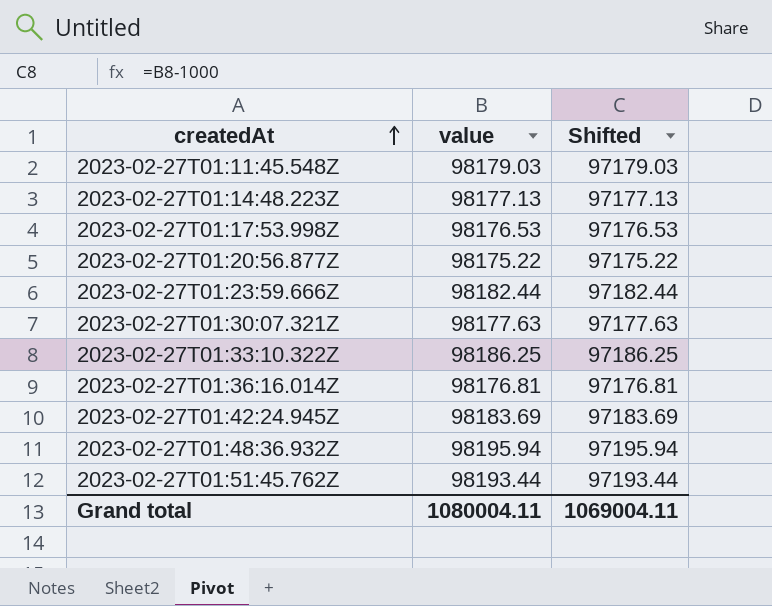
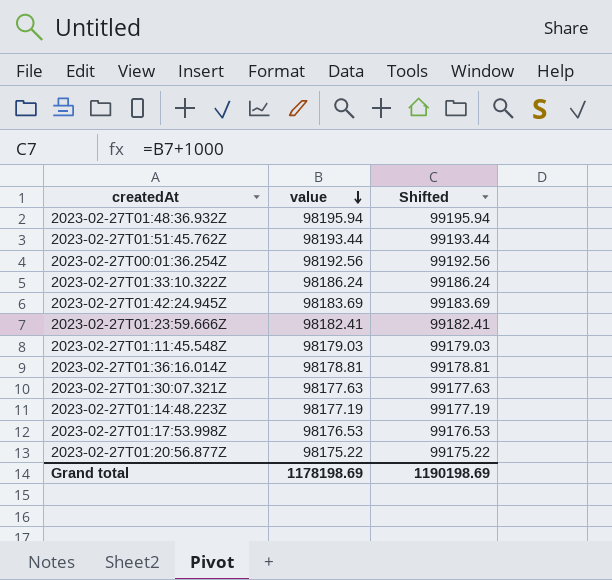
row order: createdAt ascending -> value descending
column Shifted | formula: [value] - 1000 -> [value] + 1000
row 2023-02-27T00:01:36.254Z: none -> 98192.56 | 99192.56
2023-02-27T01:33:10.322Z | value: 98186.25 -> 98186.24
2023-02-27T01:23:59.666Z | value: 98182.44 -> 98182.41
2023-02-27T01:36:16.014Z | value: 98176.81 -> 98178.81
2023-02-27T01:14:48.223Z | value: 98177.13 -> 98177.19
Grand total | value: 1080004.11 -> 1178198.69
Grand total | Shifted: 1069004.11 -> 1190198.69

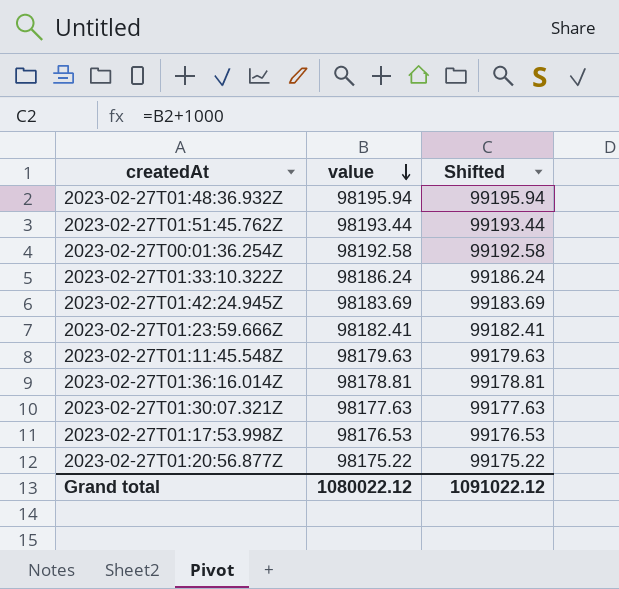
row 2023-02-27T01:14:48.223Z: 98177.19 | 99177.19 -> none
2023-02-27T00:01:36.254Z | value: 98192.56 -> 98192.58
2023-02-27T00:01:36.254Z | Shifted: 99192.56 -> 99192.58
2023-02-27T01:11:45.548Z | value: 98179.03 -> 98179.63
2023-02-27T01:11:45.548Z | Shifted: 99179.03 -> 99179.63
Grand total | value: 1178198.69 -> 1080022.12
Grand total | Shifted: 1190198.69 -> 1091022.12

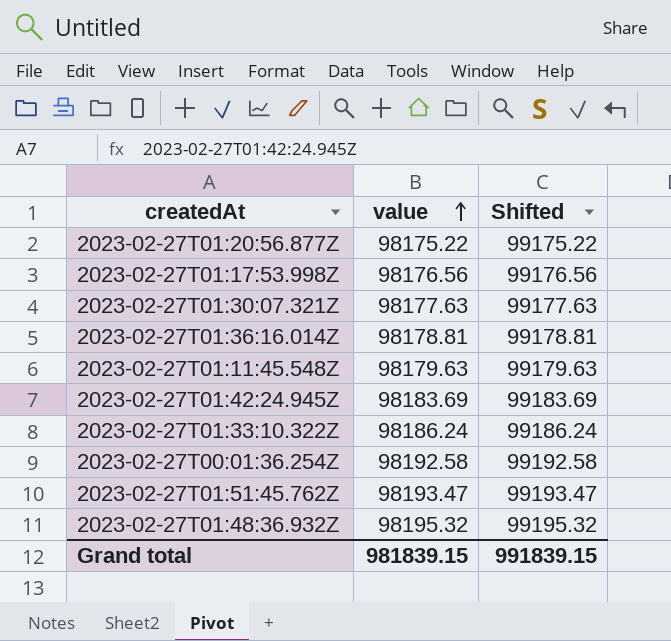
row order: value descending -> value ascending
row 2023-02-27T01:23:59.666Z: 98182.41 | 99182.41 -> none
2023-02-27T01:17:53.998Z | value: 98176.53 -> 98176.56
2023-02-27T01:17:53.998Z | Shifted: 99176.53 -> 99176.56
2023-02-27T01:51:45.762Z | value: 98193.44 -> 98193.47
2023-02-27T01:51:45.762Z | Shifted: 99193.44 -> 99193.47
2023-02-27T01:48:36.932Z | value: 98195.94 -> 98195.32
2023-02-27T01:48:36.932Z | Shifted: 99195.94 -> 99195.32
Grand total | value: 1080022.12 -> 981839.15
Grand total | Shifted: 1091022.12 -> 991839.15

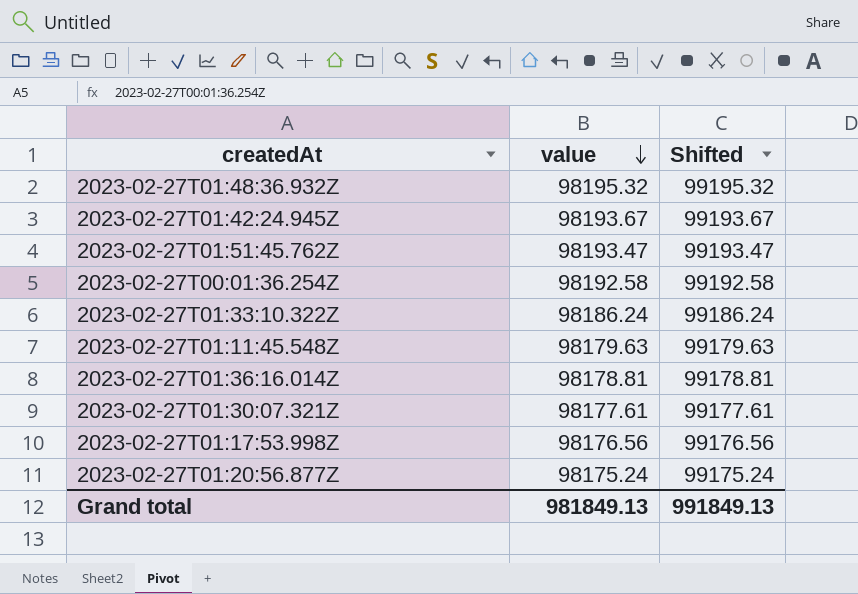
row order: value ascending -> value descending
2023-02-27T01:42:24.945Z | value: 98183.69 -> 98193.67
2023-02-27T01:42:24.945Z | Shifted: 99183.69 -> 99193.67
2023-02-27T01:30:07.321Z | value: 98177.63 -> 98177.61
2023-02-27T01:30:07.321Z | Shifted: 99177.63 -> 99177.61
2023-02-27T01:20:56.877Z | value: 98175.22 -> 98175.24
2023-02-27T01:20:56.877Z | Shifted: 99175.22 -> 99175.24
Grand total | value: 981839.15 -> 981849.13
Grand total | Shifted: 991839.15 -> 991849.13

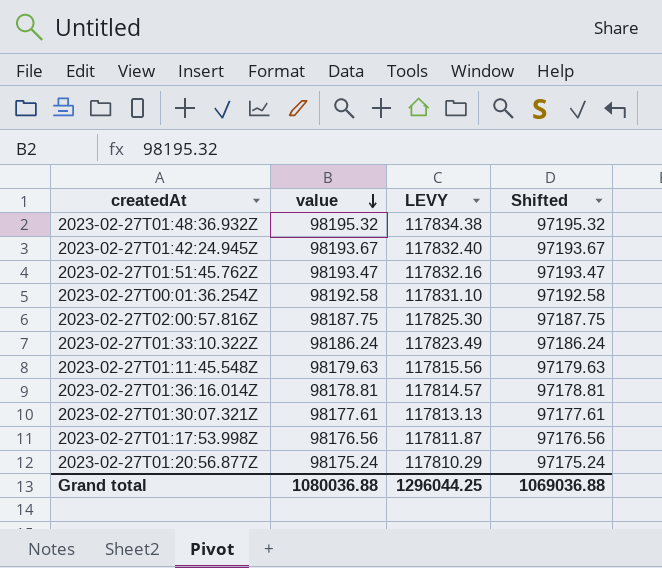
column LEVY | formula: none -> [value] * 1.2
column Shifted | formula: [value] + 1000 -> [value] - 1000
row 2023-02-27T02:00:57.816Z: none -> 98187.75 | 117825.30 | 97187.75
Grand total | value: 981849.13 -> 1080036.88
Grand total | Shifted: 991849.13 -> 1069036.88

